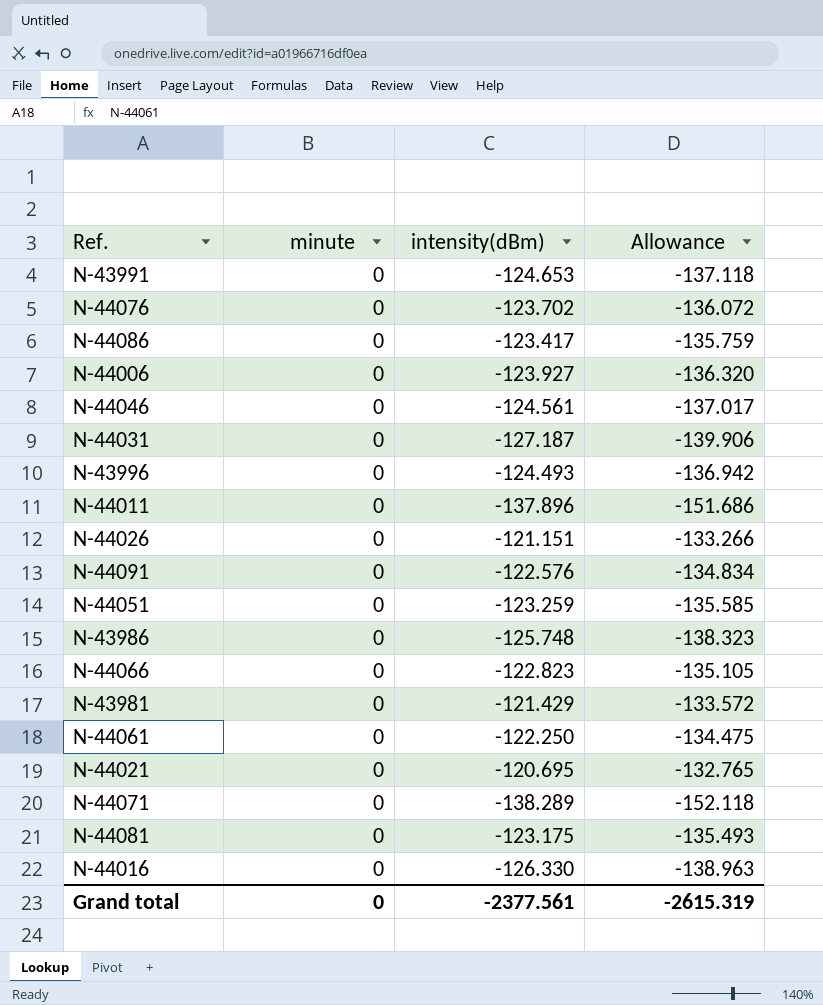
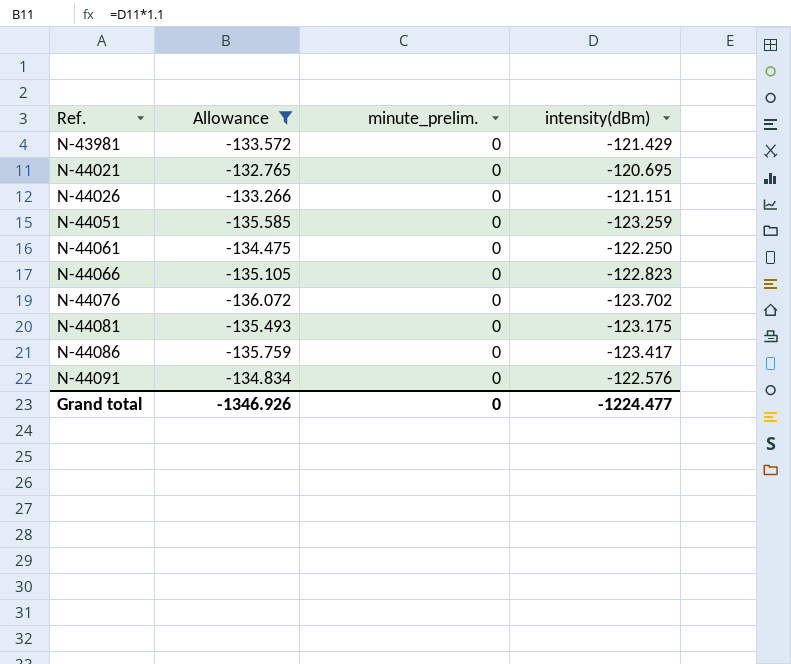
filter: none -> Allowance >= -136.072
row order: none -> Ref. ascending
column Allowance | position: 4 -> 2
column name: minute -> minute_prelim.
Grand total | Allowance: -2615.319 -> -1346.926
Grand total | intensity(dBm): -2377.561 -> -1224.477

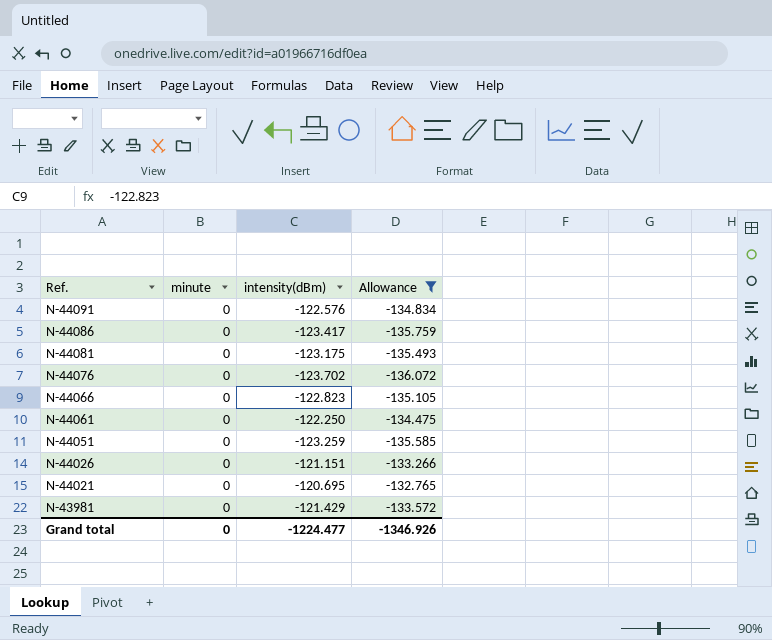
row order: Ref. ascending -> Ref. descending
column name: minute_prelim. -> minute
column Allowance | position: 2 -> 4

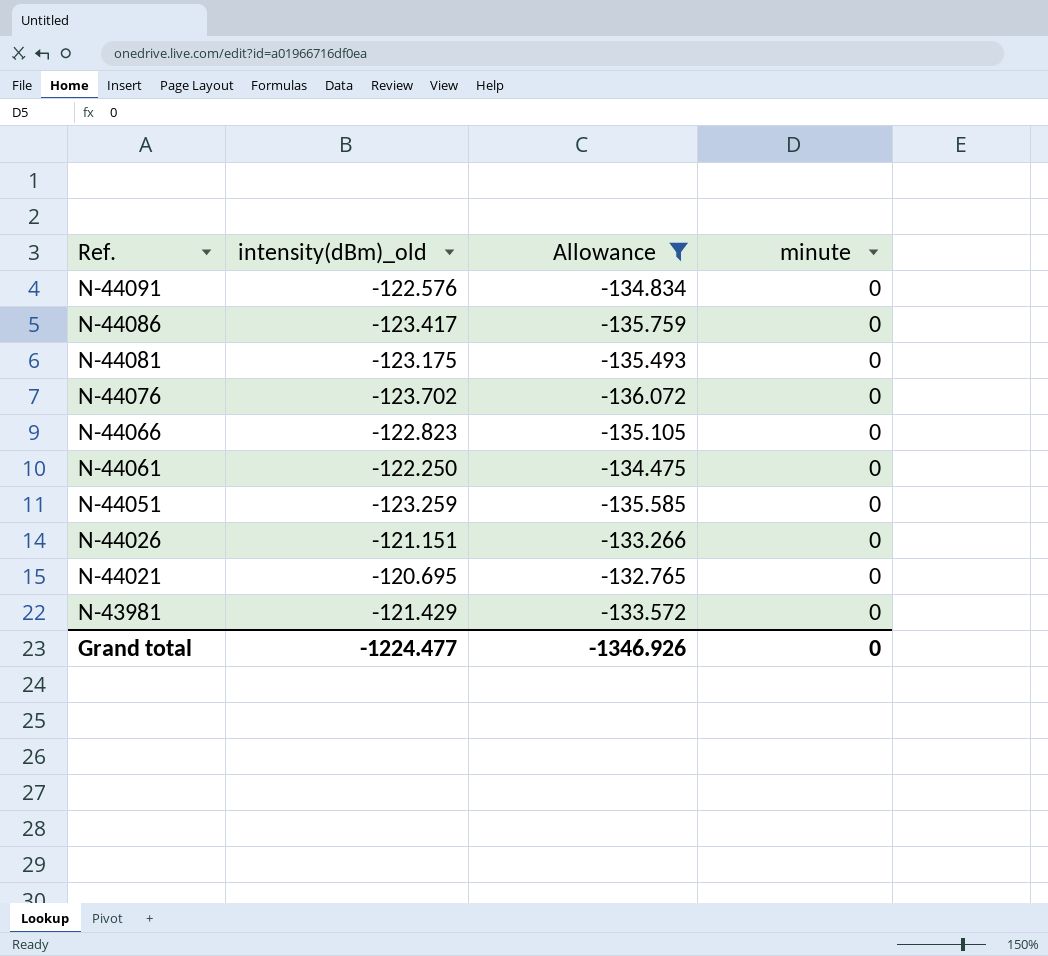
column name: intensity(dBm) -> intensity(dBm)_old
column minute | position: 2 -> 4

